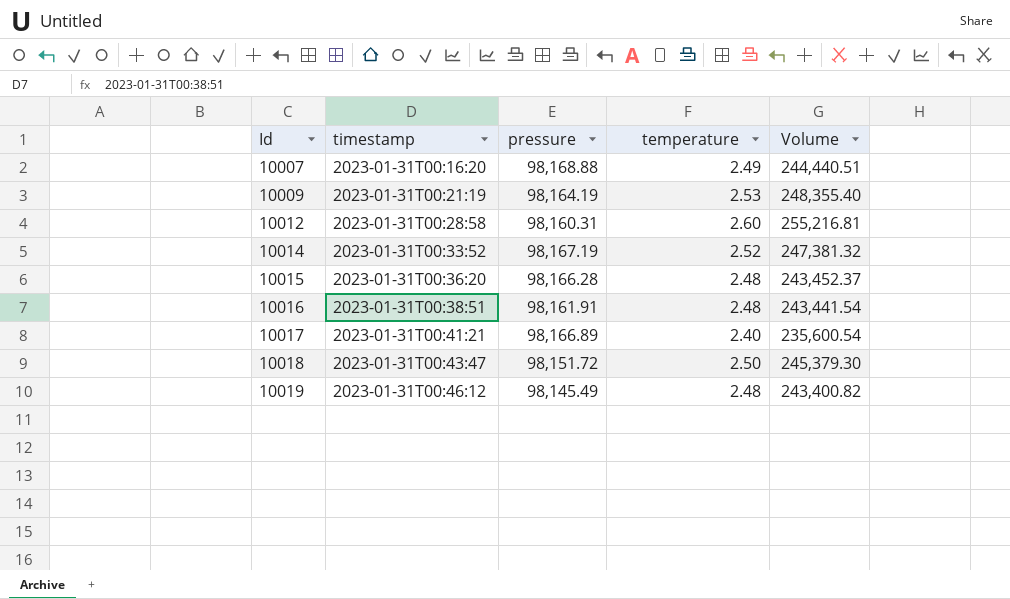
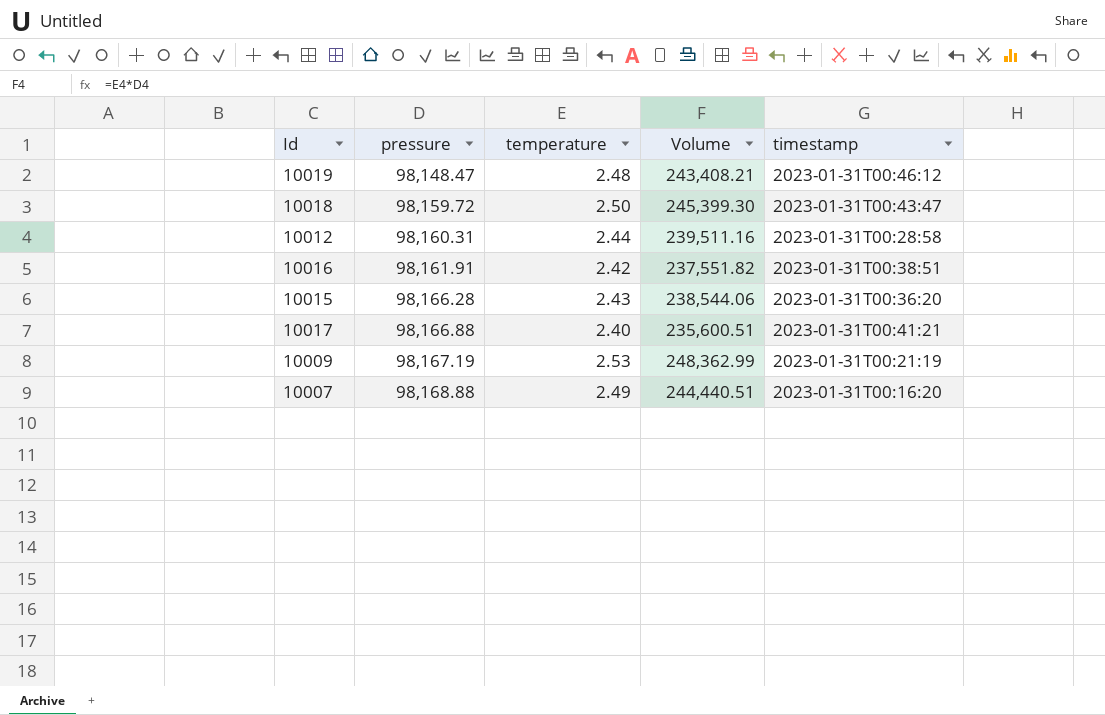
row order: Id ascending -> pressure ascending
column timestamp | position: 2 -> 5
row 10014: 2023-01-31T00:33:52 | 98,167.19 | 2.52 | 247,381.32 -> none
10019 | pressure: 98,145.49 -> 98,148.47
10019 | Volume: 243,400.82 -> 243,408.21
10018 | pressure: 98,151.72 -> 98,159.72
10018 | Volume: 245,379.30 -> 245,399.30
10012 | temperature: 2.60 -> 2.44
10012 | Volume: 255,216.81 -> 239,511.16
10016 | temperature: 2.48 -> 2.42
10016 | Volume: 243,441.54 -> 237,551.82
10015 | temperature: 2.48 -> 2.43
10015 | Volume: 243,452.37 -> 238,544.06
10017 | pressure: 98,166.89 -> 98,166.88
10017 | Volume: 235,600.54 -> 235,600.51
10009 | pressure: 98,164.19 -> 98,167.19
10009 | Volume: 248,355.40 -> 248,362.99

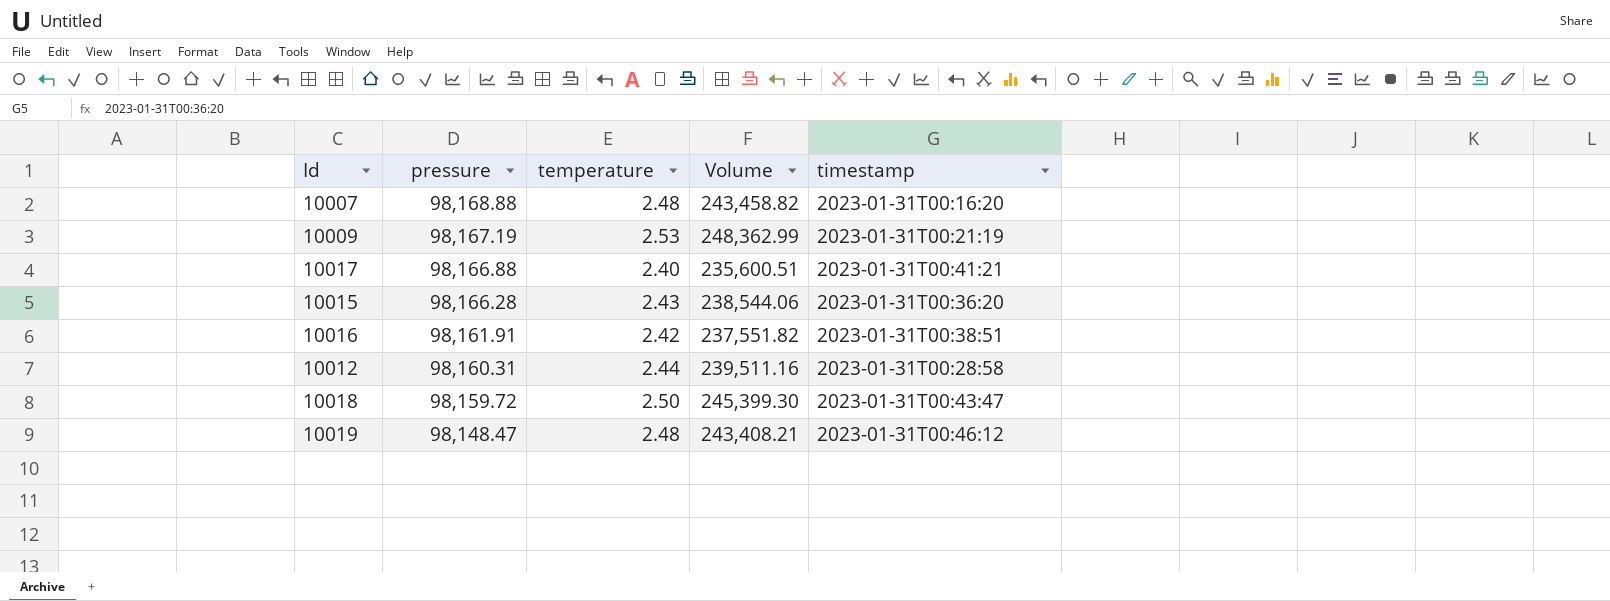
row order: pressure ascending -> pressure descending
10007 | temperature: 2.49 -> 2.48
10007 | Volume: 244,440.51 -> 243,458.82

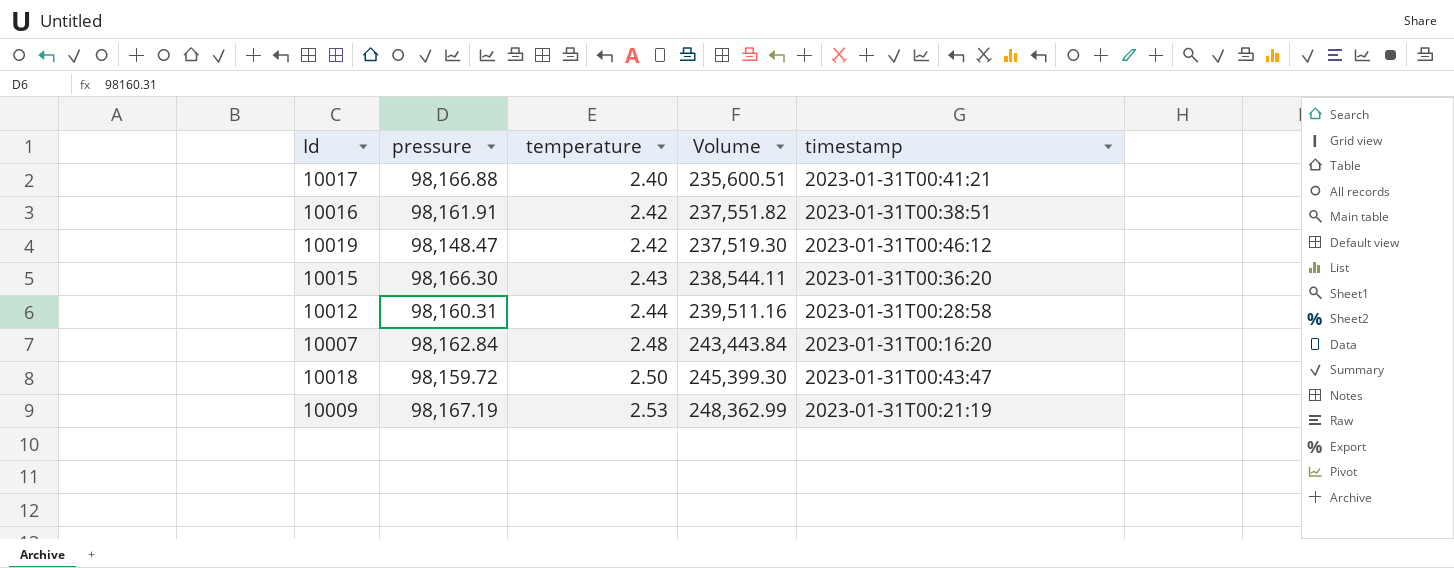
row order: pressure descending -> temperature ascending
10019 | temperature: 2.48 -> 2.42
10019 | Volume: 243,408.21 -> 237,519.30
10015 | pressure: 98,166.28 -> 98,166.30
10015 | Volume: 238,544.06 -> 238,544.11
10007 | pressure: 98,168.88 -> 98,162.84
10007 | Volume: 243,458.82 -> 243,443.84

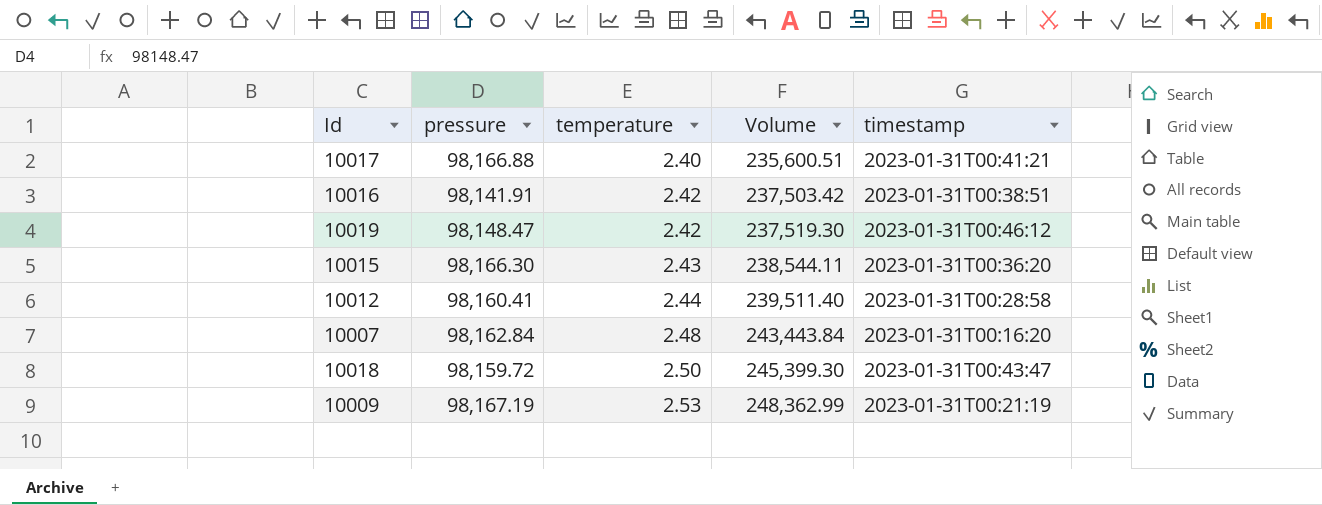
10016 | pressure: 98,161.91 -> 98,141.91
10016 | Volume: 237,551.82 -> 237,503.42
10012 | pressure: 98,160.31 -> 98,160.41
10012 | Volume: 239,511.16 -> 239,511.40

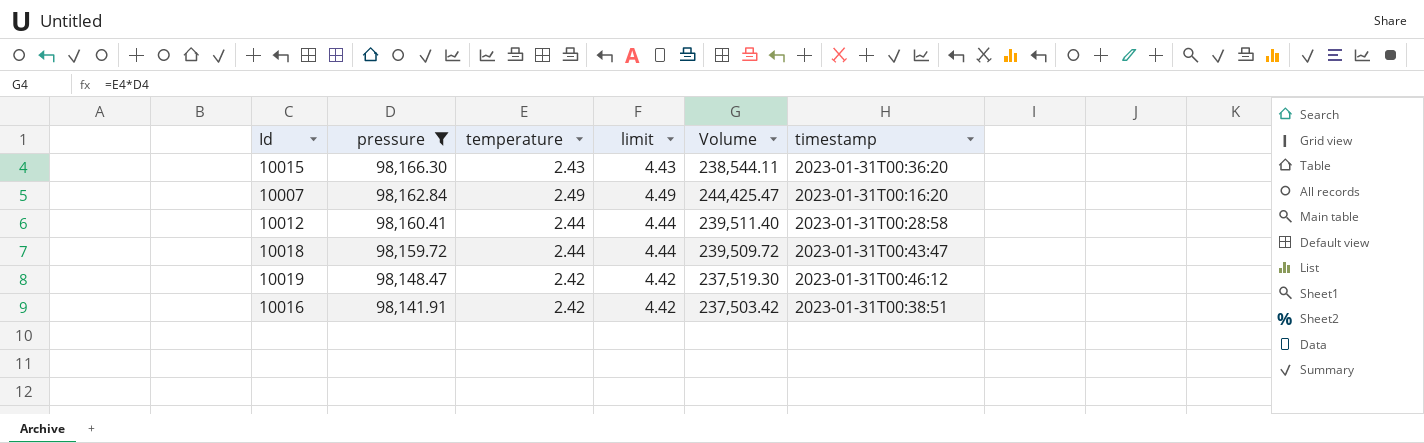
filter: none -> pressure <= 98,166.30
row order: temperature ascending -> pressure descending
column limit | formula: none -> [temperature] + 2
10007 | temperature: 2.48 -> 2.49
10007 | Volume: 243,443.84 -> 244,425.47
10018 | temperature: 2.50 -> 2.44
10018 | Volume: 245,399.30 -> 239,509.72

